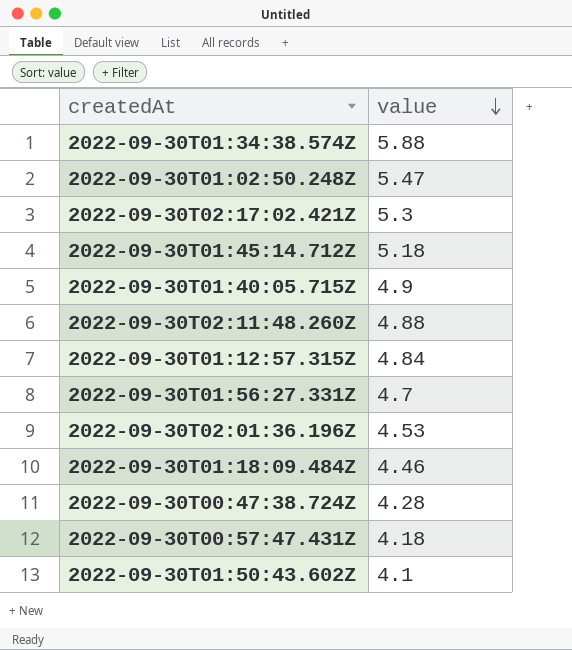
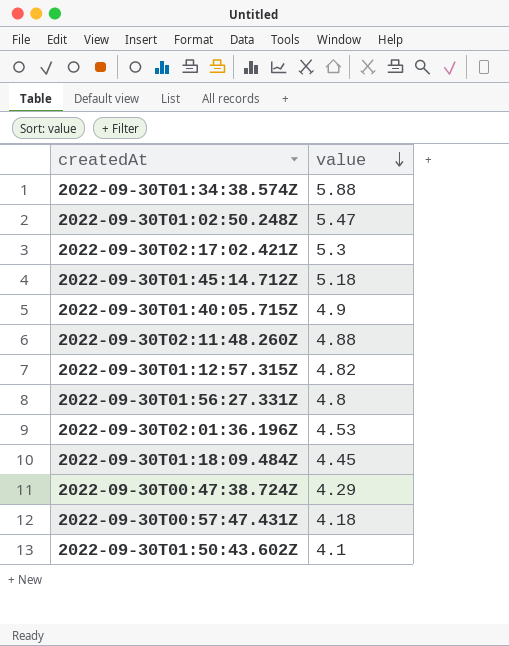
2022-09-30T01:12:57.315Z | value: 4.84 -> 4.82
2022-09-30T01:56:27.331Z | value: 4.7 -> 4.8
2022-09-30T01:18:09.484Z | value: 4.46 -> 4.45
2022-09-30T00:47:38.724Z | value: 4.28 -> 4.29

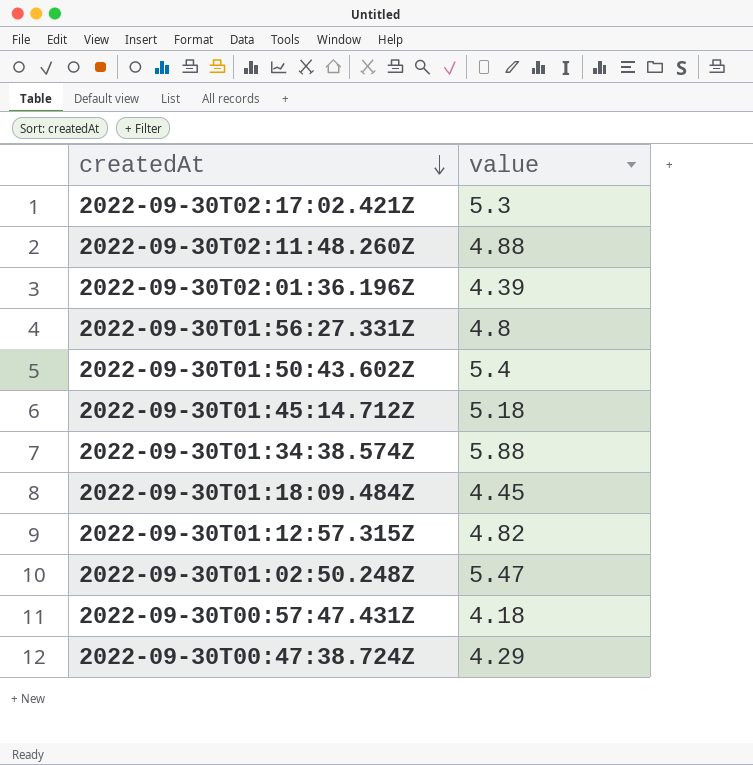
row order: value descending -> createdAt descending
row 2022-09-30T01:40:05.715Z: 4.9 -> none
2022-09-30T02:01:36.196Z | value: 4.53 -> 4.39
2022-09-30T01:50:43.602Z | value: 4.1 -> 5.4

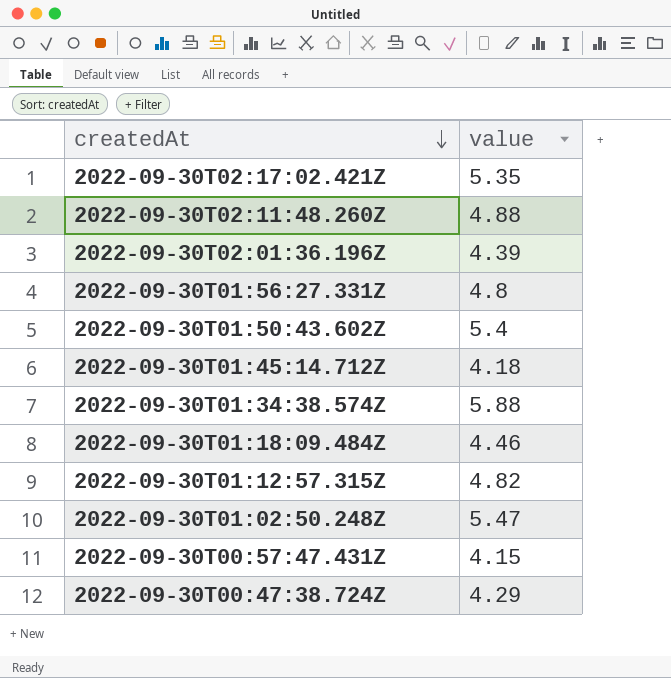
2022-09-30T02:17:02.421Z | value: 5.3 -> 5.35
2022-09-30T01:45:14.712Z | value: 5.18 -> 4.18
2022-09-30T01:18:09.484Z | value: 4.45 -> 4.46
2022-09-30T00:57:47.431Z | value: 4.18 -> 4.15

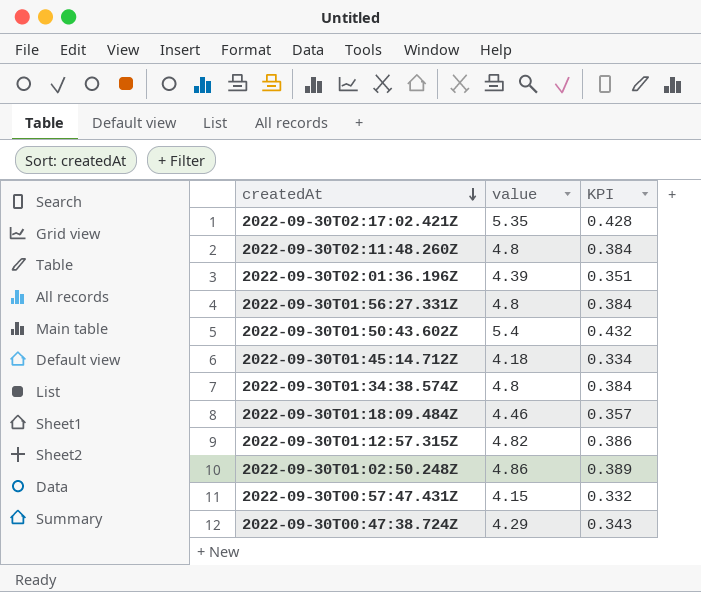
column KPI | formula: none -> [value] * 0.08
2022-09-30T02:11:48.260Z | value: 4.88 -> 4.8
2022-09-30T01:34:38.574Z | value: 5.88 -> 4.8
2022-09-30T01:02:50.248Z | value: 5.47 -> 4.86

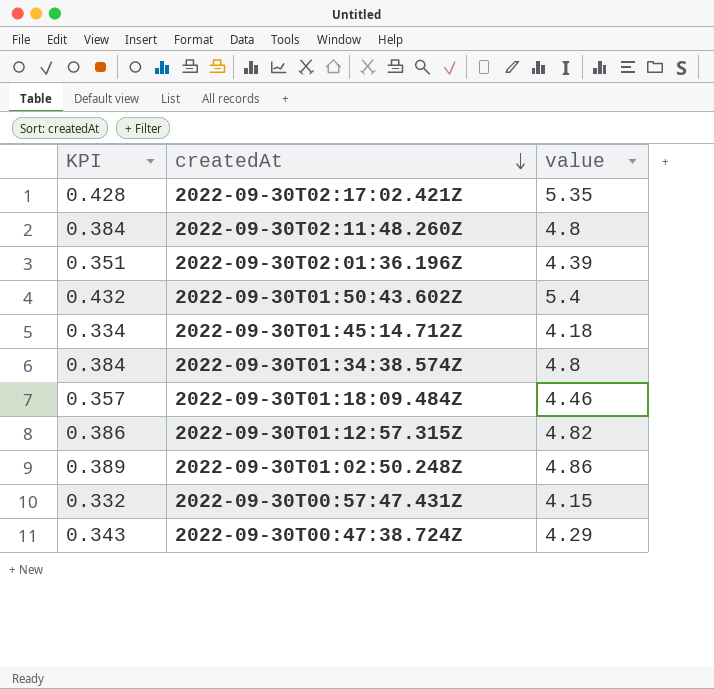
column KPI | position: 3 -> 1
row 2022-09-30T01:56:27.331Z: 4.8 | 0.384 -> none

